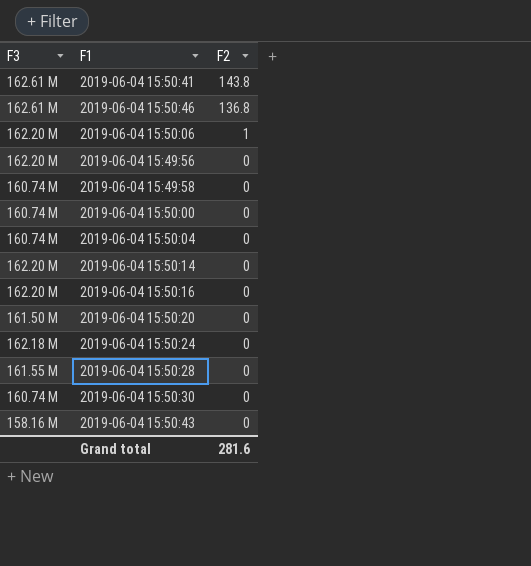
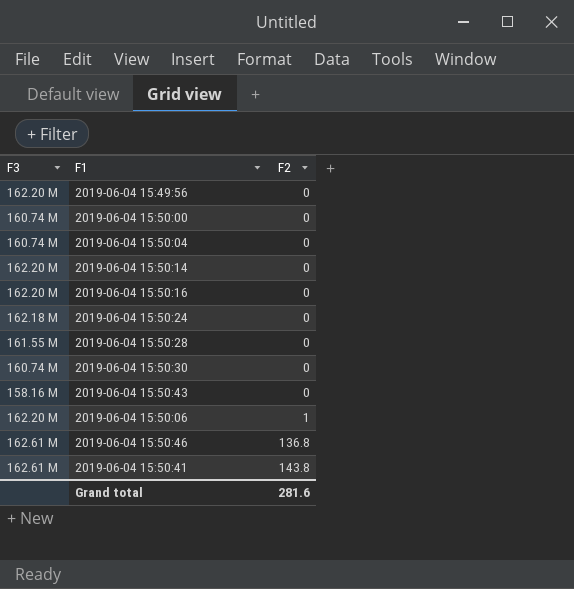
row order: F2 descending -> F2 ascending
row 2019-06-04 15:49:58: 160.74 M | 0 -> none
row 2019-06-04 15:50:20: 161.50 M | 0 -> none

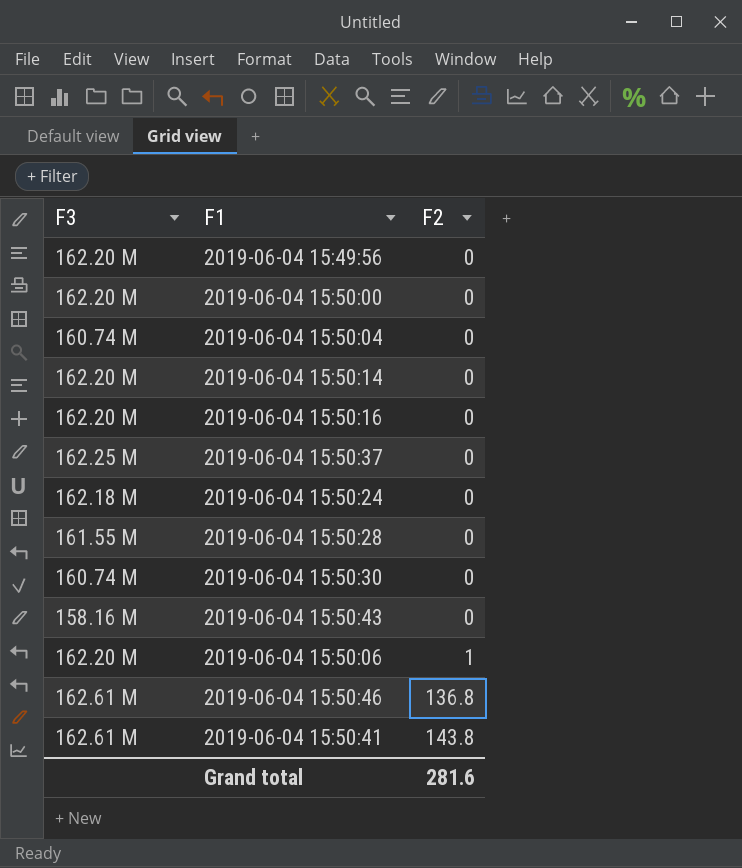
2019-06-04 15:50:00 | F3: 160.74 M -> 162.20 M
row 2019-06-04 15:50:37: none -> 162.25 M | 0

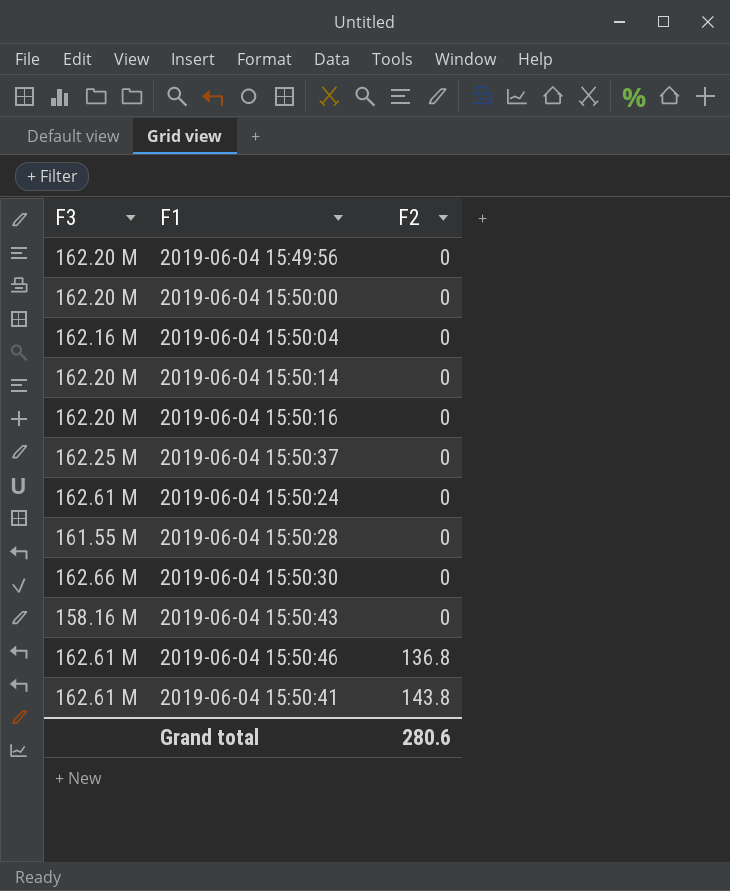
row 2019-06-04 15:50:06: 162.20 M | 1 -> none
2019-06-04 15:50:04 | F3: 160.74 M -> 162.16 M
2019-06-04 15:50:24 | F3: 162.18 M -> 162.61 M
2019-06-04 15:50:30 | F3: 160.74 M -> 162.66 M
Grand total | F2: 281.6 -> 280.6

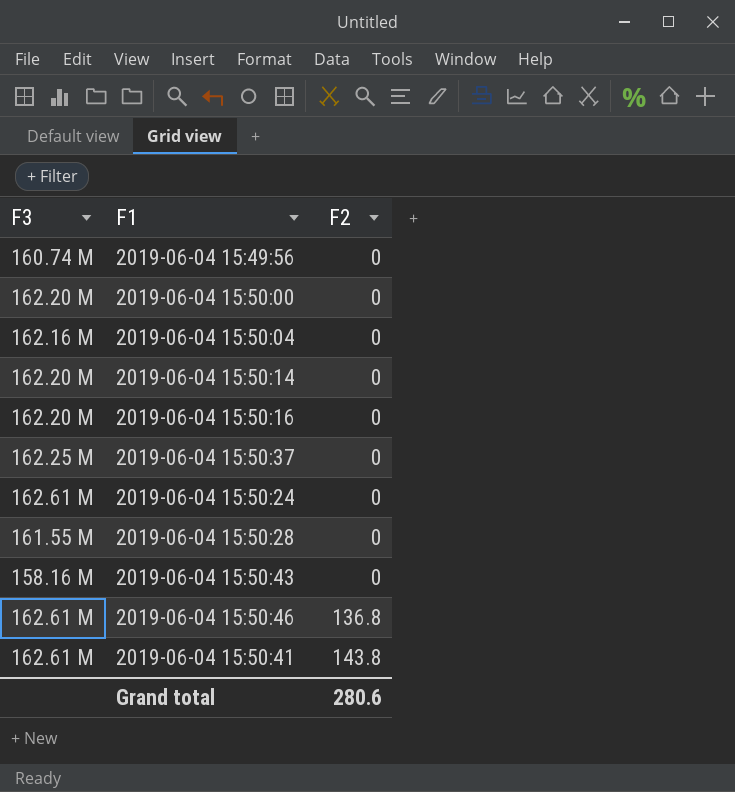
row 2019-06-04 15:50:30: 162.66 M | 0 -> none
2019-06-04 15:49:56 | F3: 162.20 M -> 160.74 M

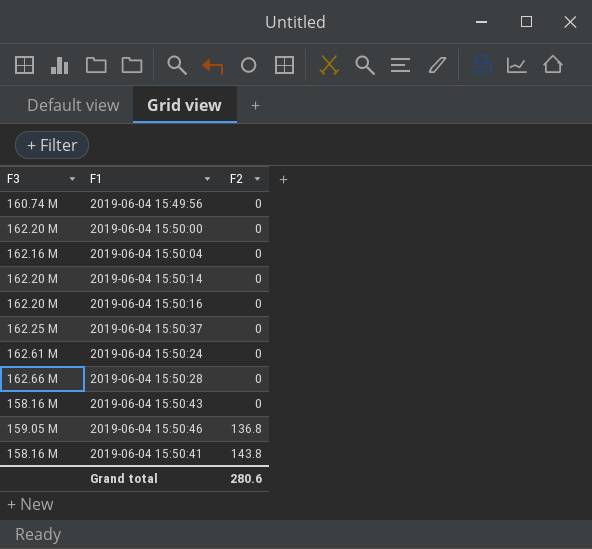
2019-06-04 15:50:28 | F3: 161.55 M -> 162.66 M
2019-06-04 15:50:46 | F3: 162.61 M -> 159.05 M
2019-06-04 15:50:41 | F3: 162.61 M -> 158.16 M

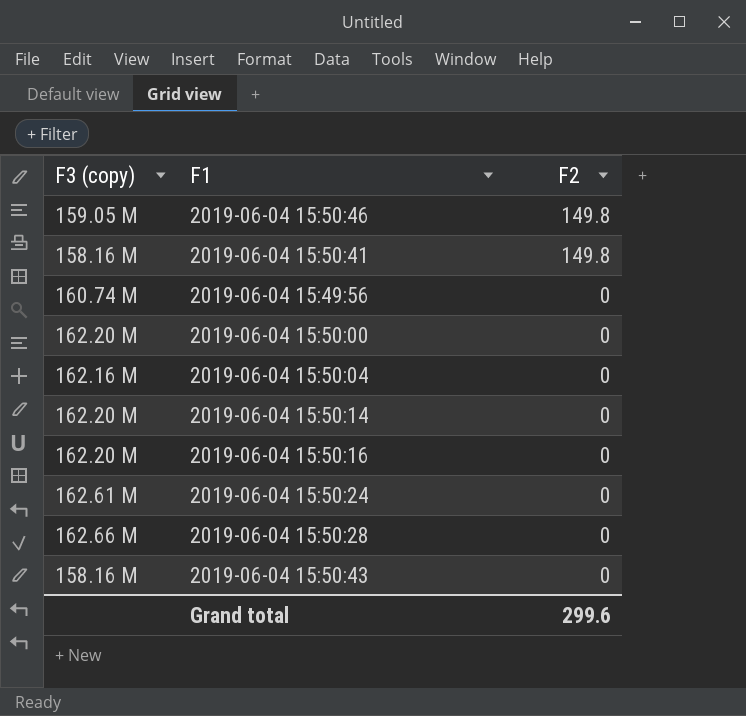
row order: F2 ascending -> F2 descending
column name: F3 -> F3 (copy)
row 2019-06-04 15:50:37: 162.25 M | 0 -> none
2019-06-04 15:50:46 | F2: 136.8 -> 149.8
2019-06-04 15:50:41 | F2: 143.8 -> 149.8
Grand total | F2: 280.6 -> 299.6

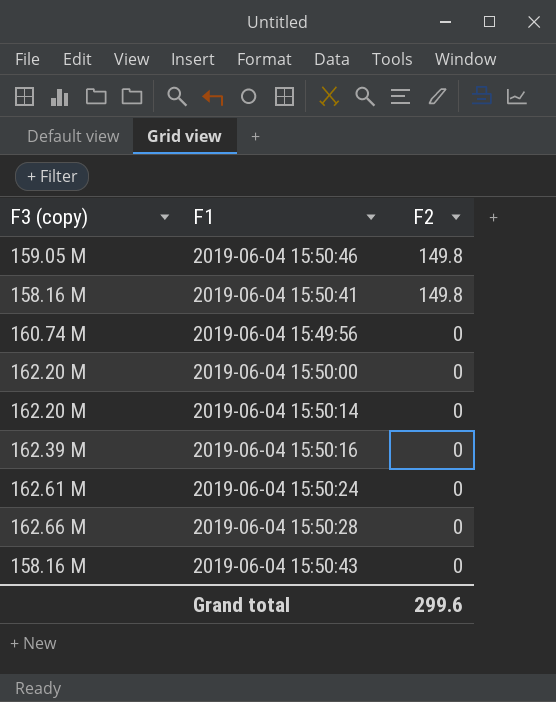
row 2019-06-04 15:50:04: 162.16 M | 0 -> none
2019-06-04 15:50:16 | F3 (copy): 162.20 M -> 162.39 M

